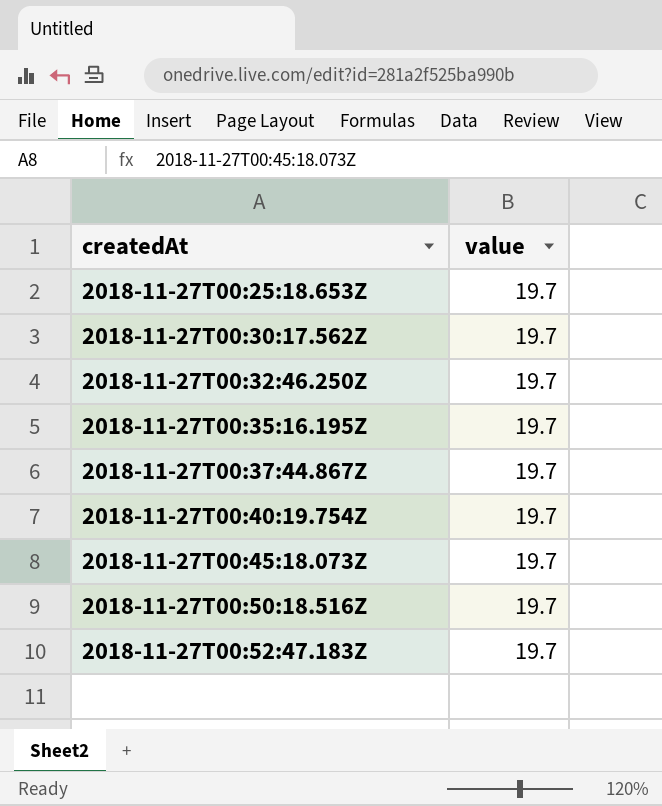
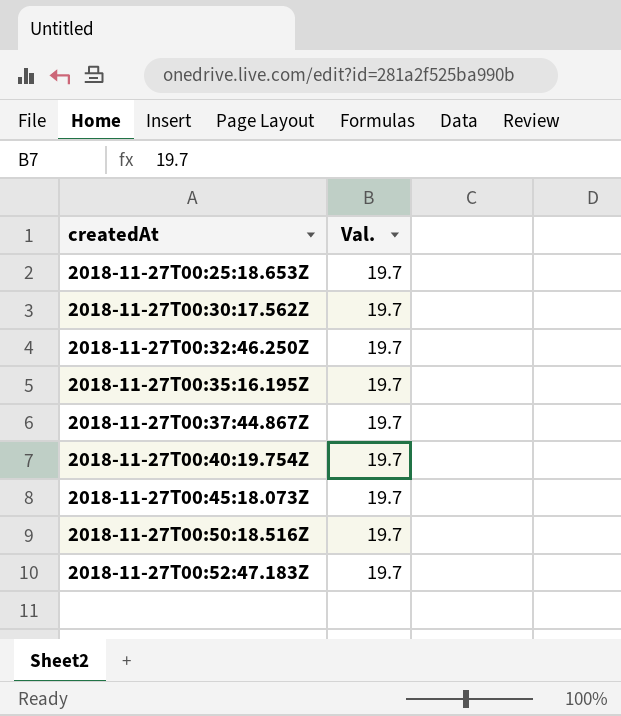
column name: value -> Val.

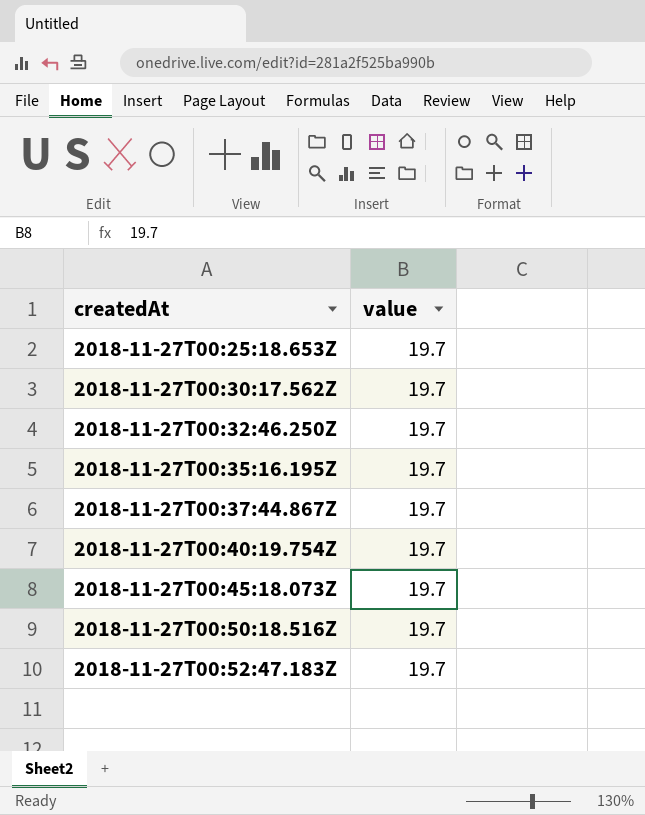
column name: Val. -> value

